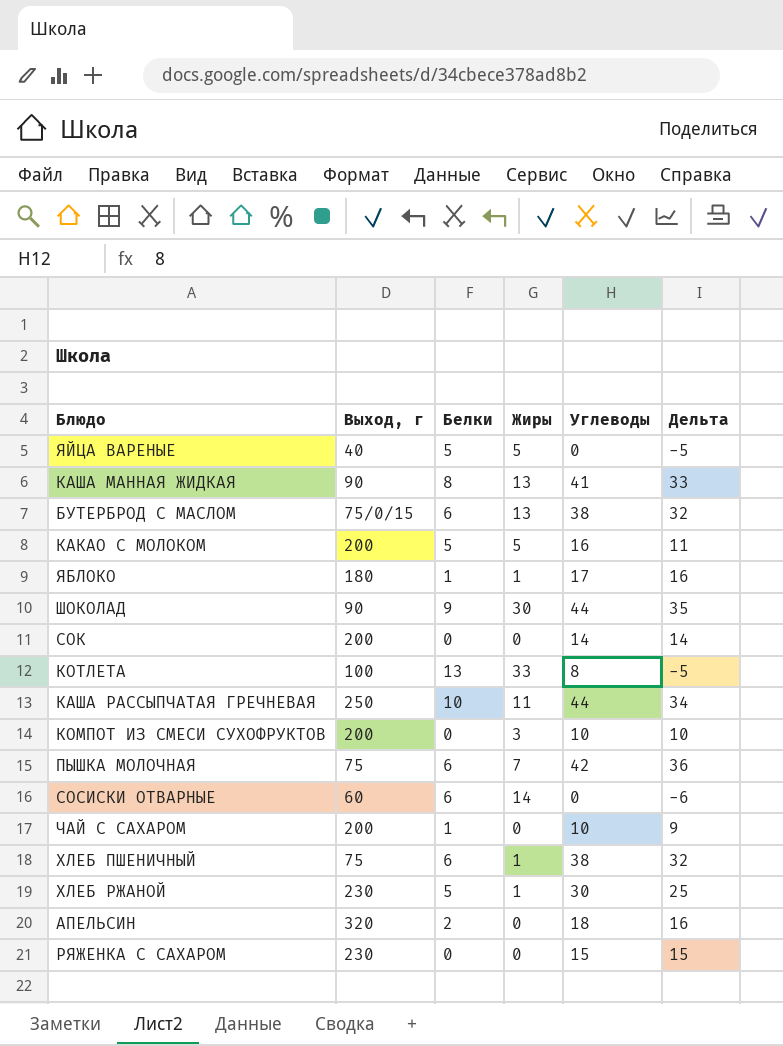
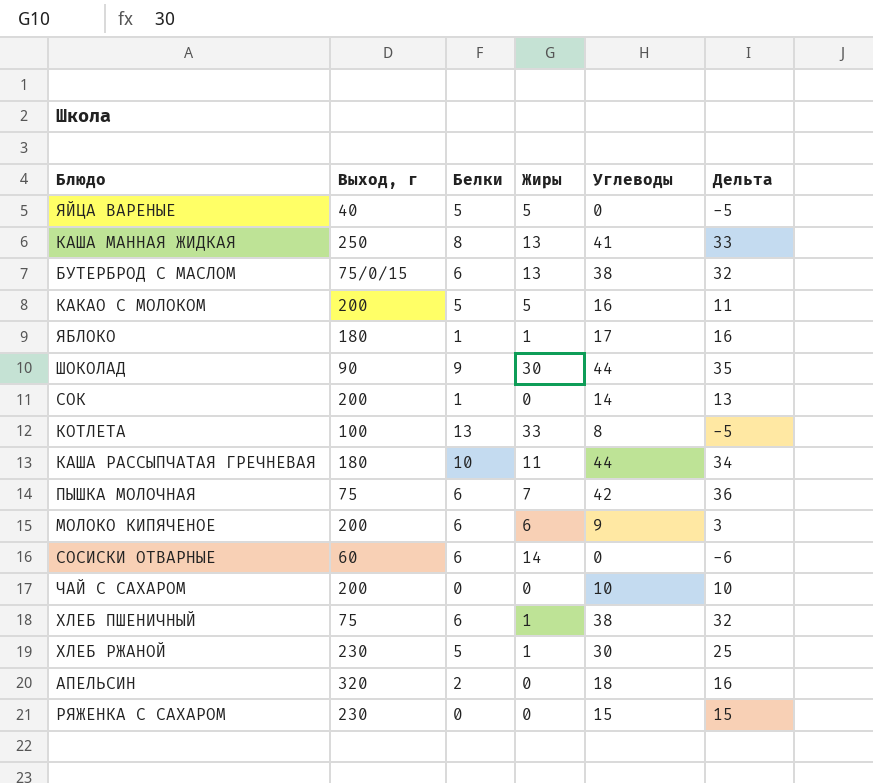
row КОМПОТ ИЗ СМЕСИ СУХОФРУКТОВ: 200 | 0 | 3 | 10 | 10 -> none
КАША МАННАЯ ЖИДКАЯ | Выход, г: 90 -> 250
СОК | Белки: 0 -> 1
СОК | Дельта: 14 -> 13
КАША РАССЫПЧАТАЯ ГРЕЧНЕВАЯ | Выход, г: 250 -> 180
row МОЛОКО КИПЯЧЕНОЕ: none -> 200 | 6 | 6 | 9 | 3
ЧАЙ С САХАРОМ | Белки: 1 -> 0
ЧАЙ С САХАРОМ | Дельта: 9 -> 10

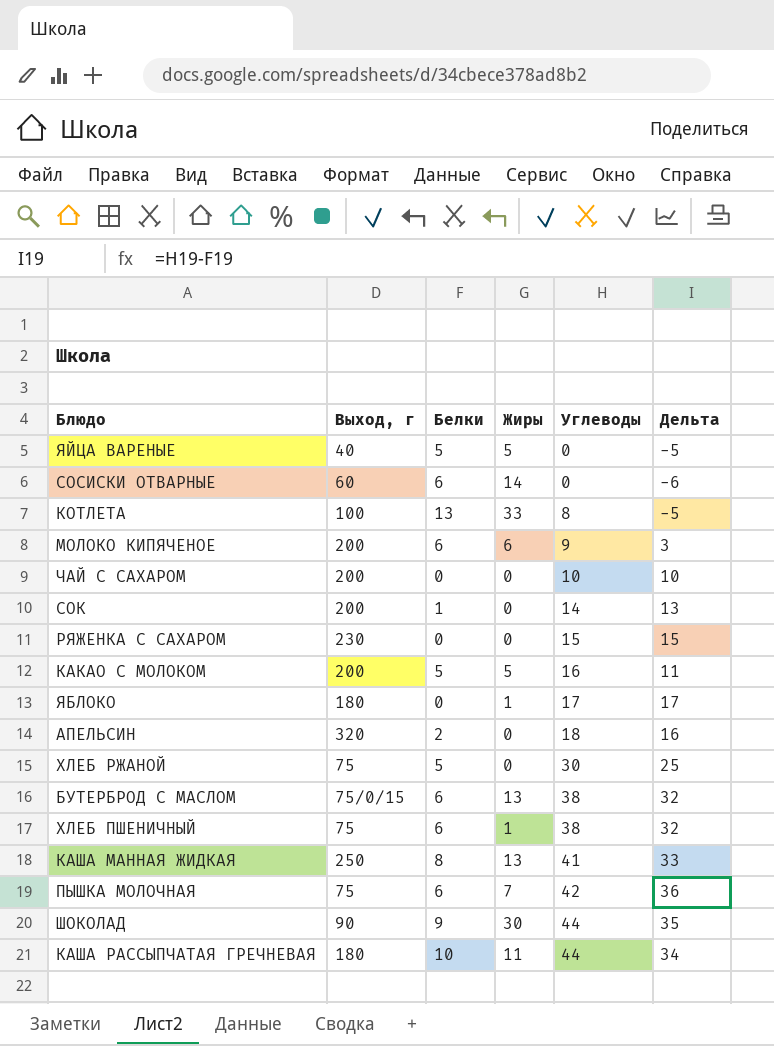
row order: none -> Углеводы ascending
ЯБЛОКО | Белки: 1 -> 0
ЯБЛОКО | Дельта: 16 -> 17
ХЛЕБ РЖАНОЙ | Выход, г: 230 -> 75
ХЛЕБ РЖАНОЙ | Жиры: 1 -> 0

